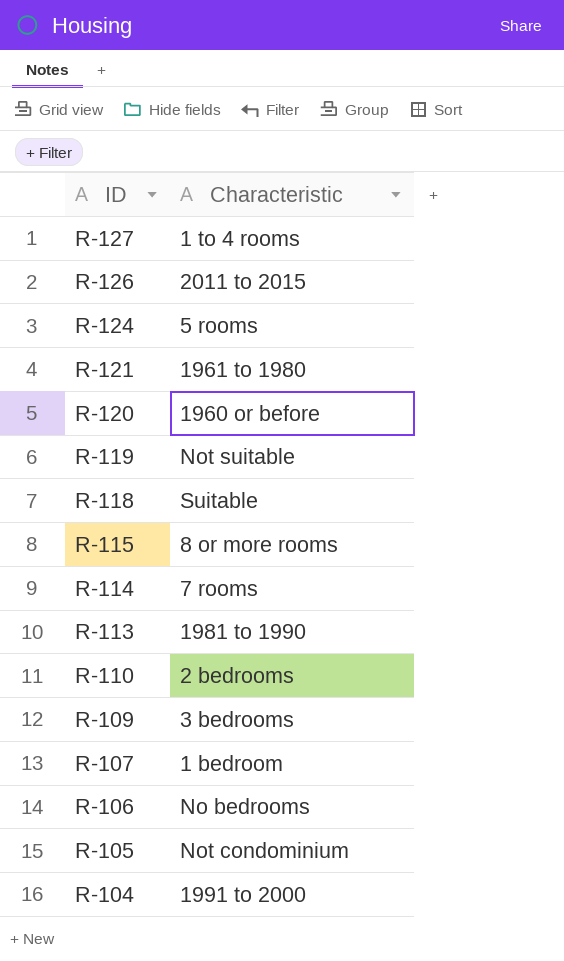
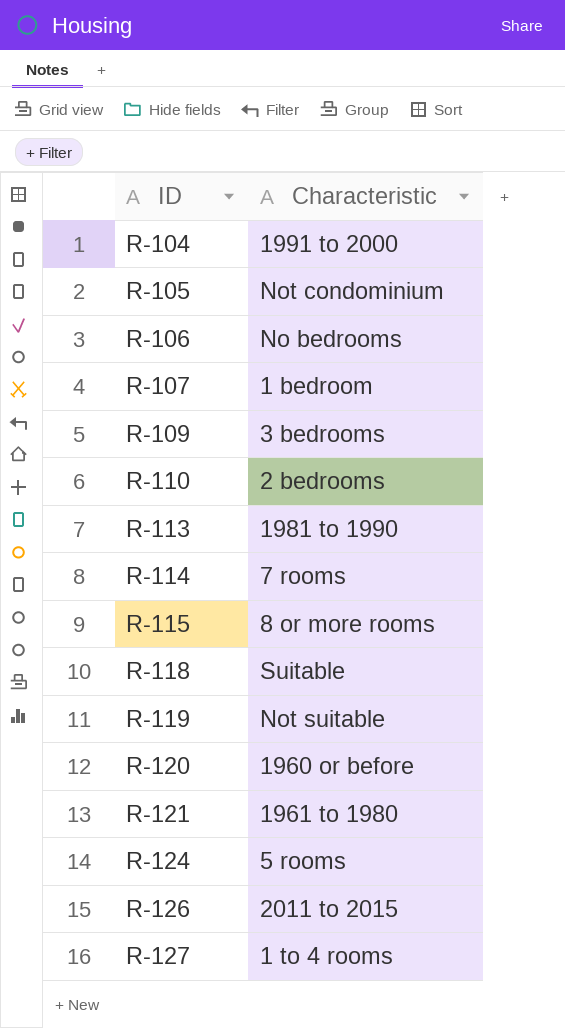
row order: ID descending -> ID ascending

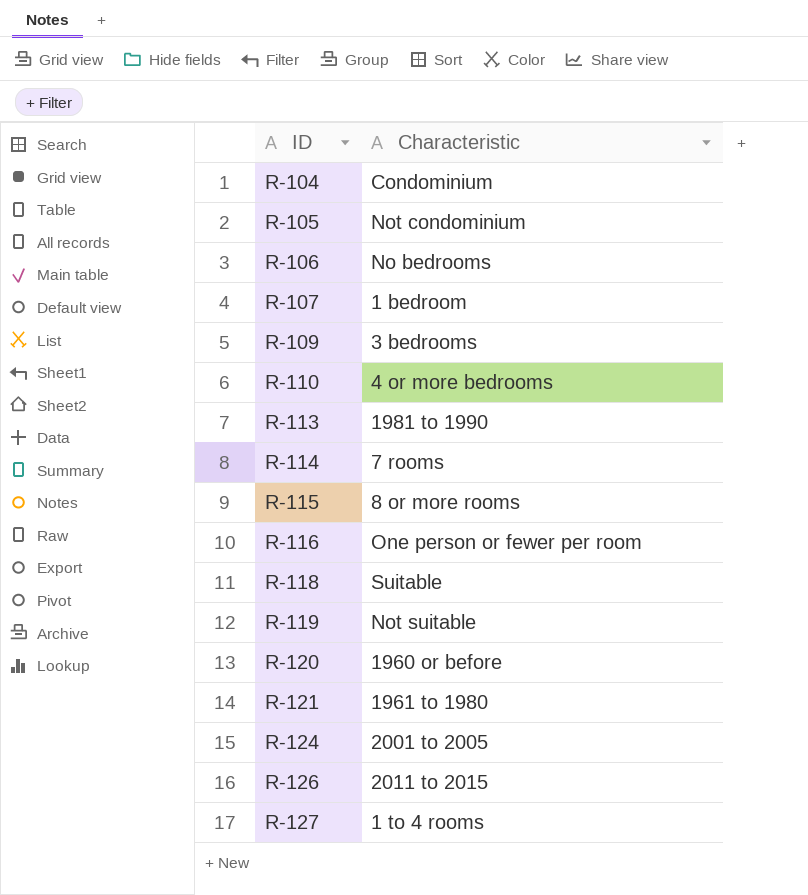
R-104 | Characteristic: 1991 to 2000 -> Condominium
R-110 | Characteristic: 2 bedrooms -> 4 or more bedrooms
row R-116: none -> One person or fewer per room
R-124 | Characteristic: 5 rooms -> 2001 to 2005

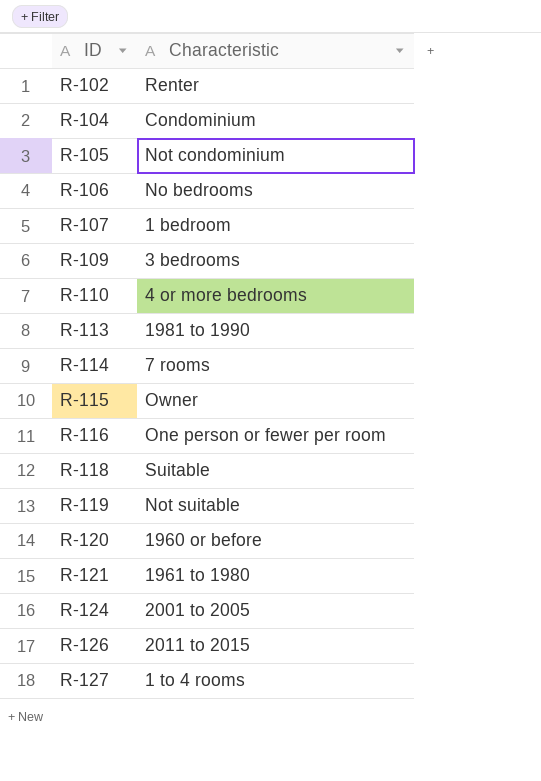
row R-102: none -> Renter
R-115 | Characteristic: 8 or more rooms -> Owner

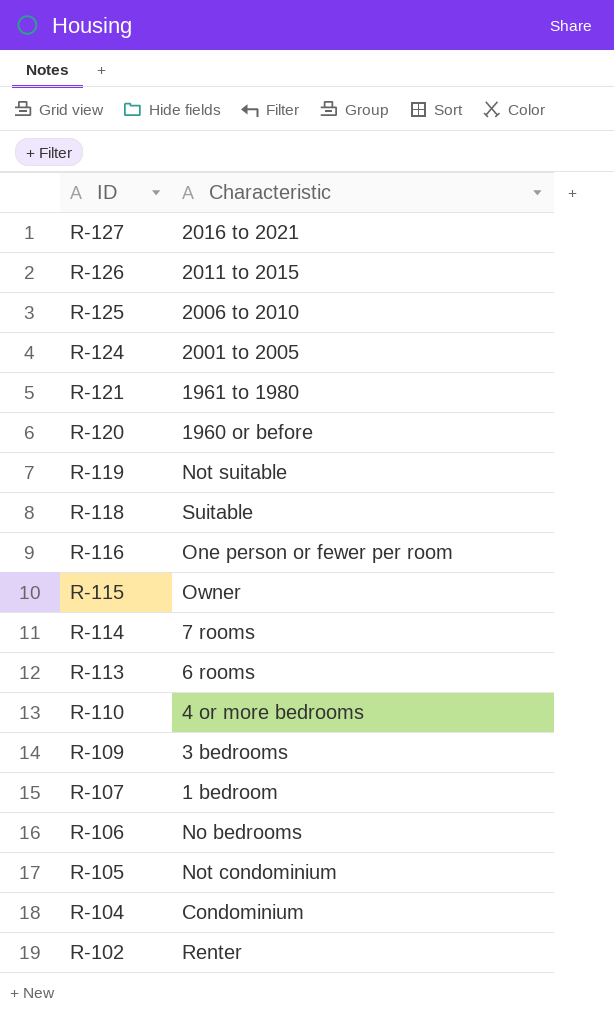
row order: ID ascending -> ID descending
R-127 | Characteristic: 1 to 4 rooms -> 2016 to 2021
row R-125: none -> 2006 to 2010
R-113 | Characteristic: 1981 to 1990 -> 6 rooms

